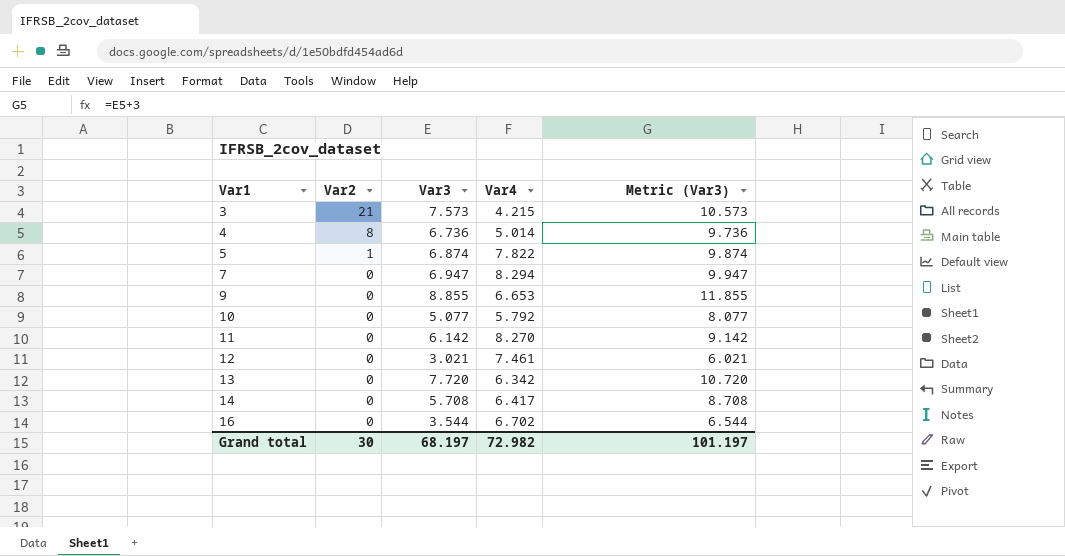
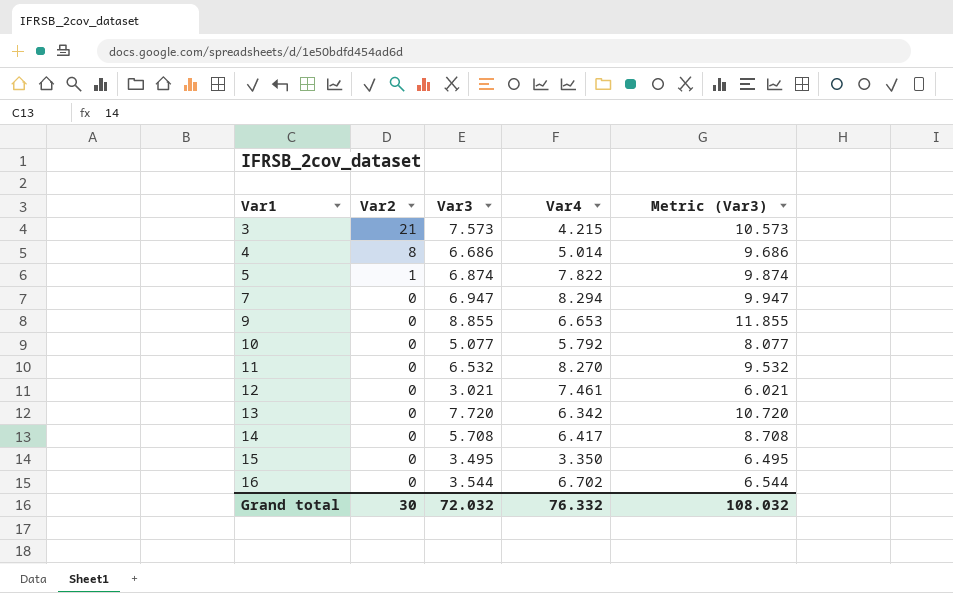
4 | Var3: 6.736 -> 6.686
4 | Metric (Var3): 9.736 -> 9.686
11 | Var3: 6.142 -> 6.532
11 | Metric (Var3): 9.142 -> 9.532
row 15: none -> 0 | 3.495 | 3.350 | 6.495
Grand total | Var3: 68.197 -> 72.032
Grand total | Var4: 72.982 -> 76.332
Grand total | Metric (Var3): 101.197 -> 108.032

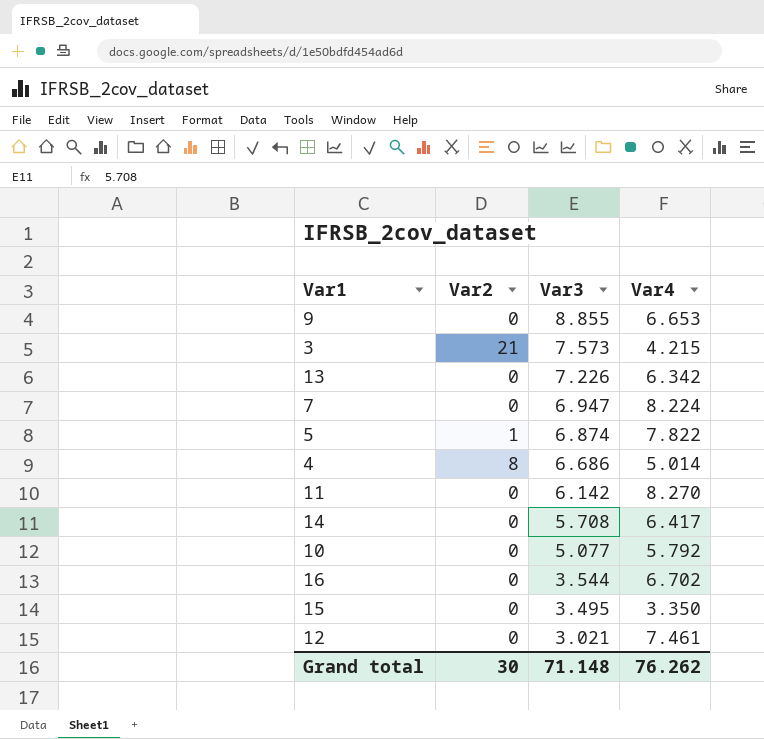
row order: Var1 ascending -> Var3 descending
column Metric (Var3) | formula: [Var3] + 3 -> none
13 | Var3: 7.720 -> 7.226
7 | Var4: 8.294 -> 8.224
11 | Var3: 6.532 -> 6.142
Grand total | Var3: 72.032 -> 71.148
Grand total | Var4: 76.332 -> 76.262

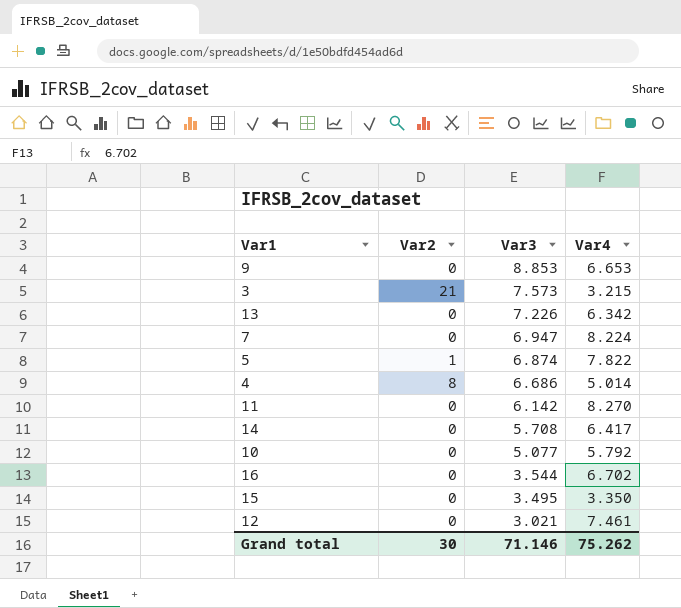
9 | Var3: 8.855 -> 8.853
3 | Var4: 4.215 -> 3.215
Grand total | Var3: 71.148 -> 71.146
Grand total | Var4: 76.262 -> 75.262

